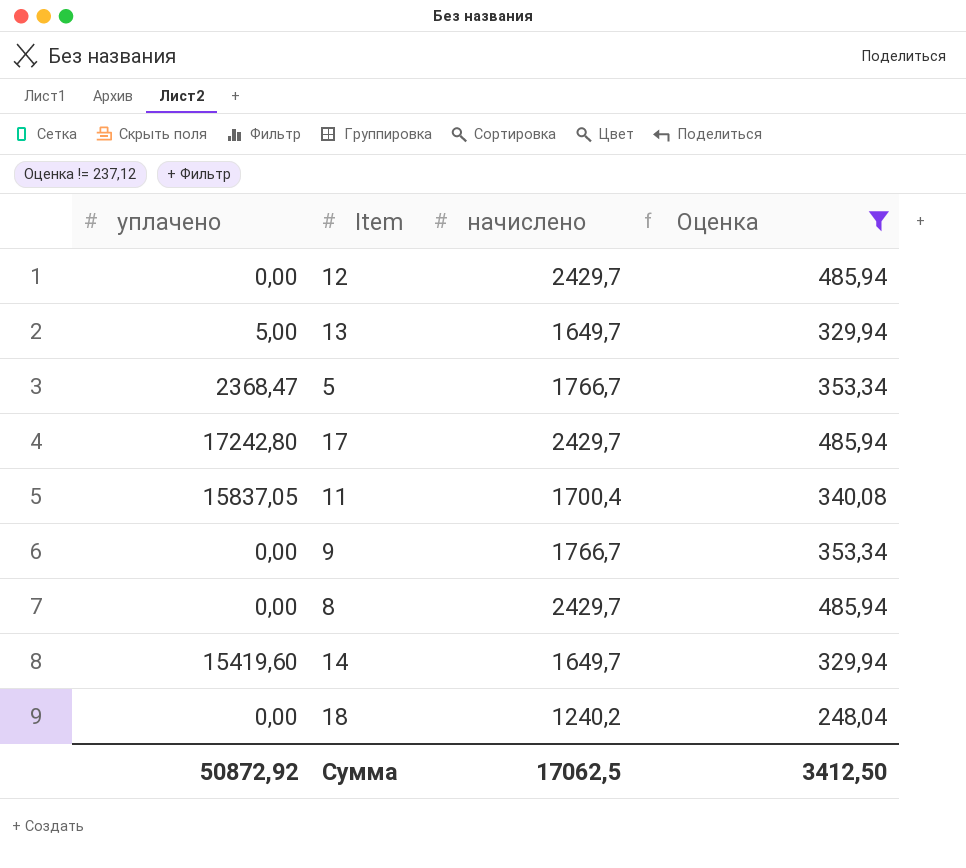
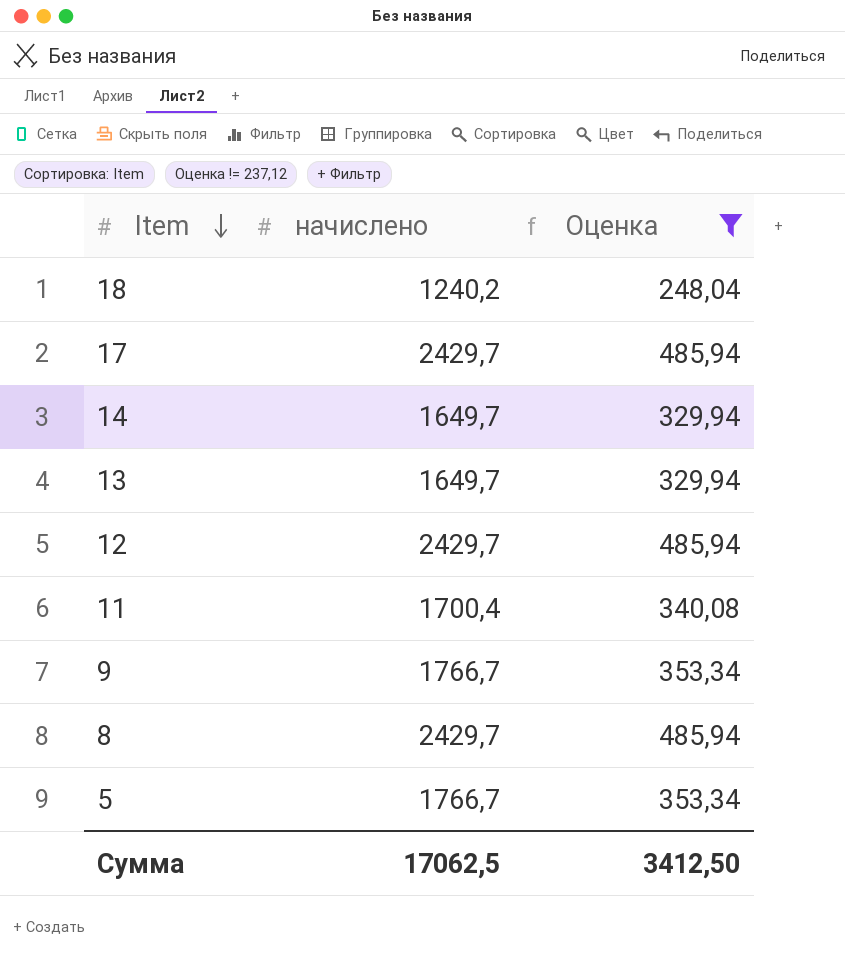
row order: none -> Item descending
column уплачено | position: 1 -> none

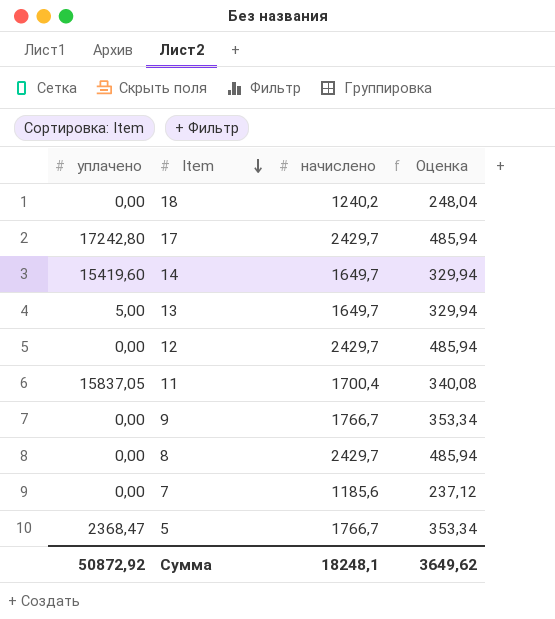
filter: Оценка != 237,12 -> none
column уплачено | position: none -> 1
Сумма | начислено: 17062,5 -> 18248,1
Сумма | Оценка: 3412,50 -> 3649,62

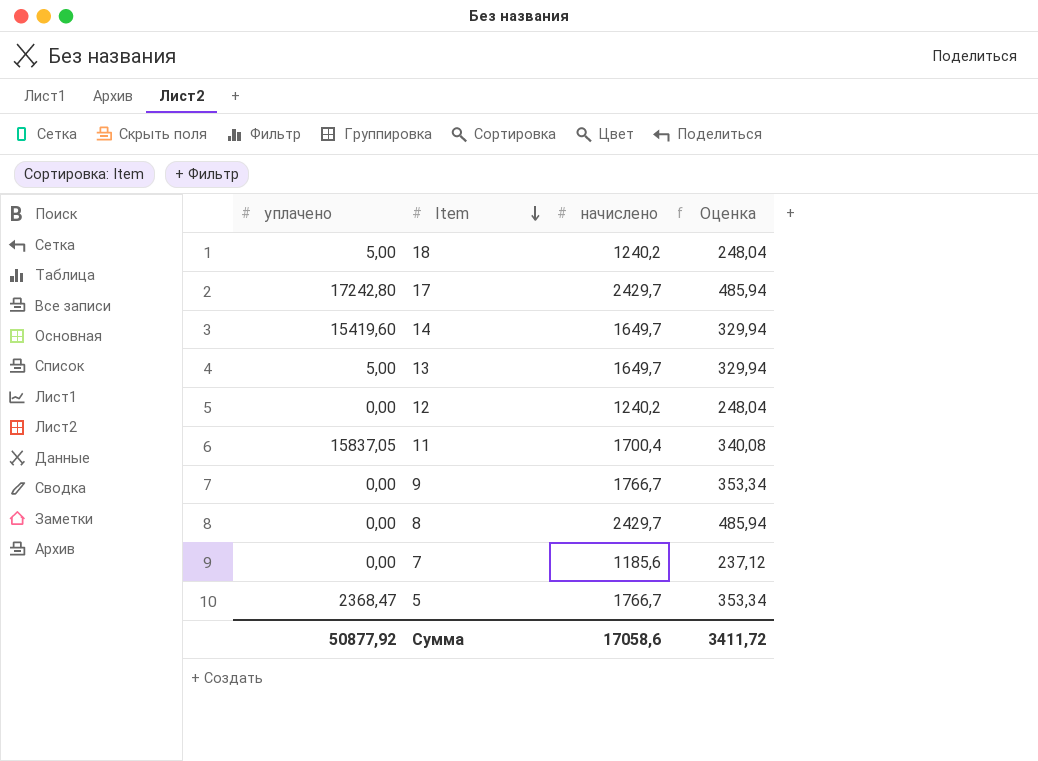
18 | уплачено: 0,00 -> 5,00
12 | начислено: 2429,7 -> 1240,2
12 | Оценка: 485,94 -> 248,04
Сумма | уплачено: 50872,92 -> 50877,92
Сумма | начислено: 18248,1 -> 17058,6
Сумма | Оценка: 3649,62 -> 3411,72

